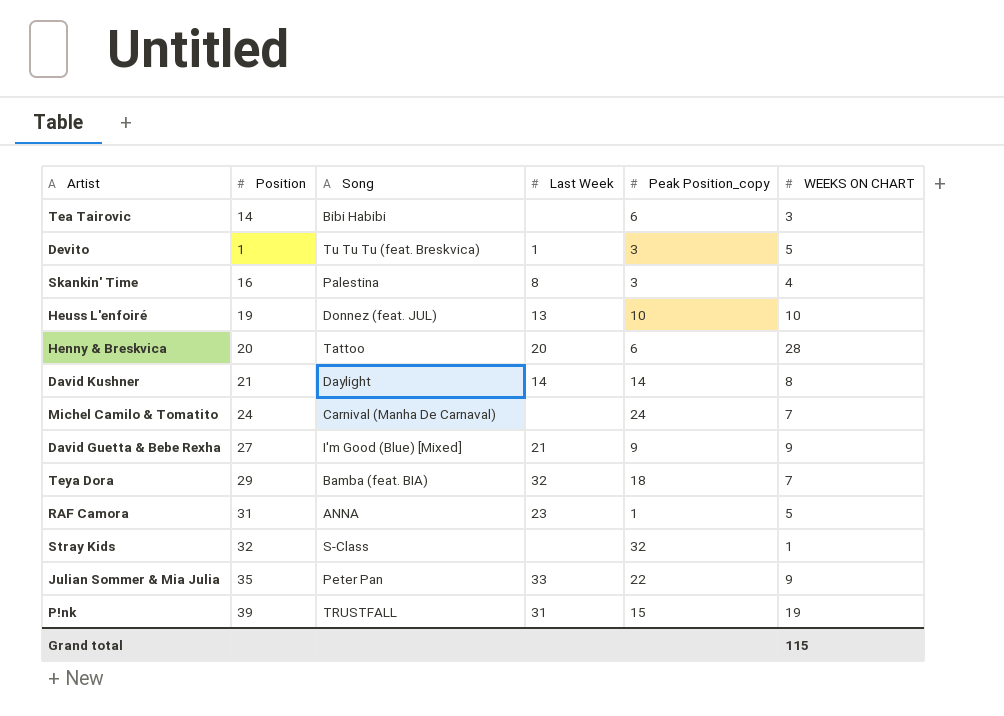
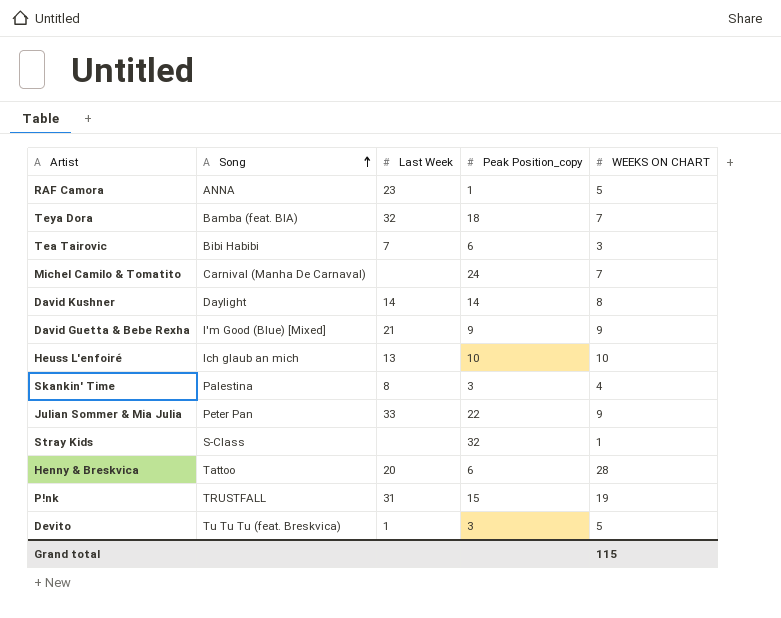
row order: none -> Song ascending
column Position | position: 2 -> none
Tea Tairovic | Last Week: none -> 7
Heuss L'enfoiré | Song: Donnez (feat. JUL) -> Ich glaub an mich

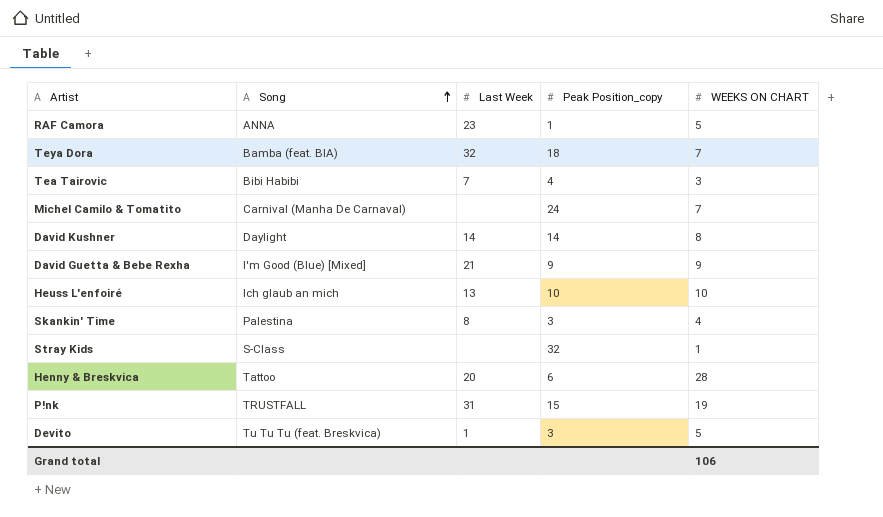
row Julian Sommer & Mia Julia: Peter Pan | 33 | 22 | 9 -> none
Tea Tairovic | Peak Position_copy: 6 -> 4
Grand total | WEEKS ON CHART: 115 -> 106

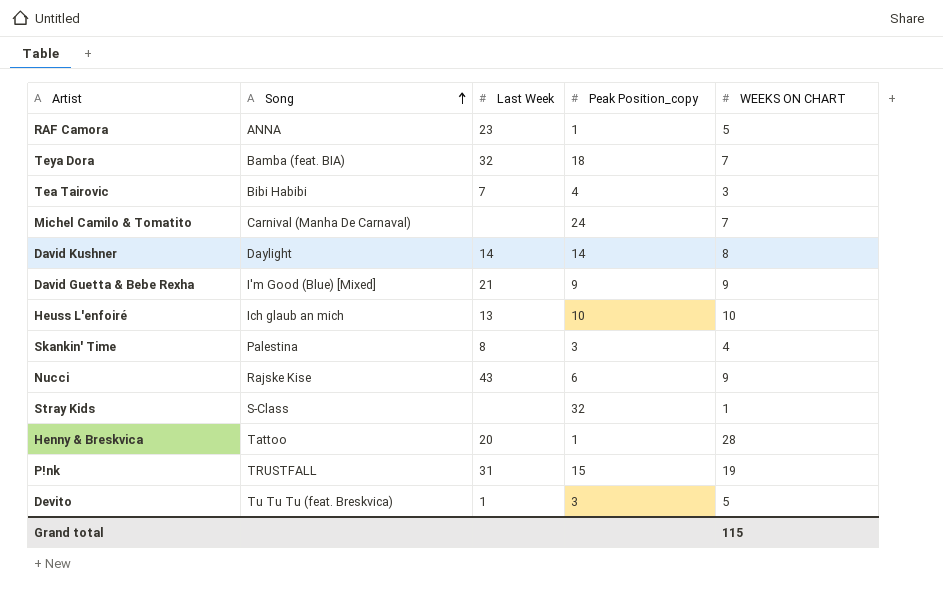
row Nucci: none -> Rajske Kise | 43 | 6 | 9
Henny & Breskvica | Peak Position_copy: 6 -> 1
Grand total | WEEKS ON CHART: 106 -> 115

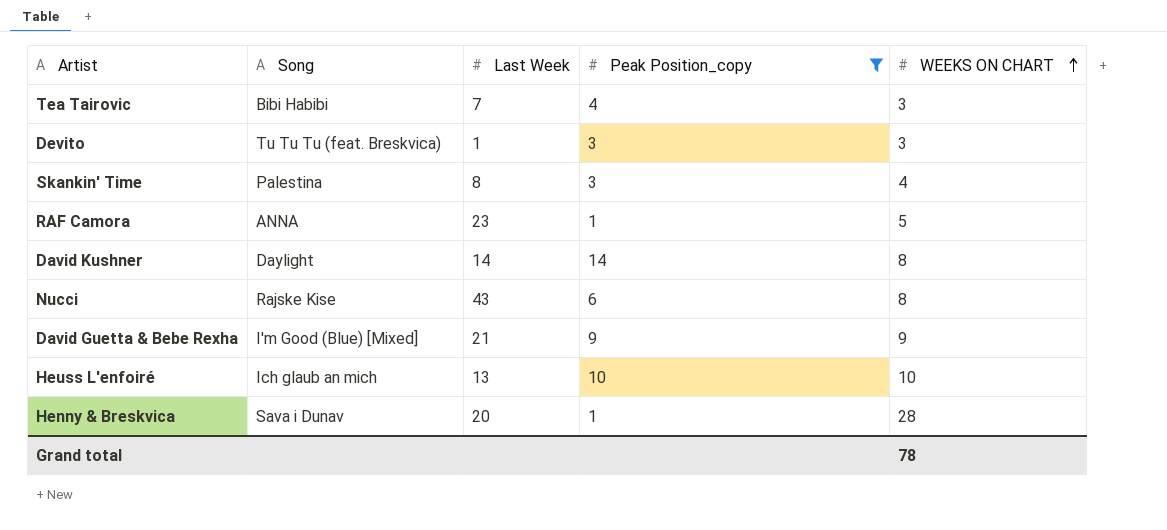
filter: none -> Peak Position_copy <= 14
row order: Song ascending -> WEEKS ON CHART ascending
Devito | WEEKS ON CHART: 5 -> 3
Nucci | WEEKS ON CHART: 9 -> 8
Henny & Breskvica | Song: Tattoo -> Sava i Dunav
Grand total | WEEKS ON CHART: 115 -> 78

